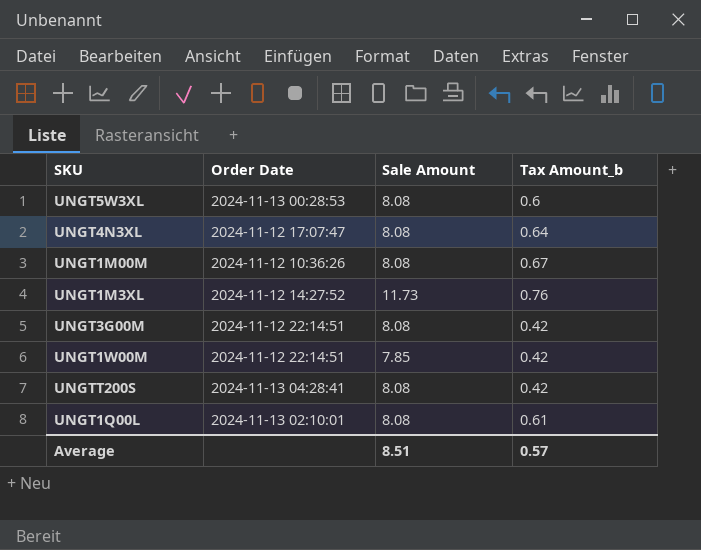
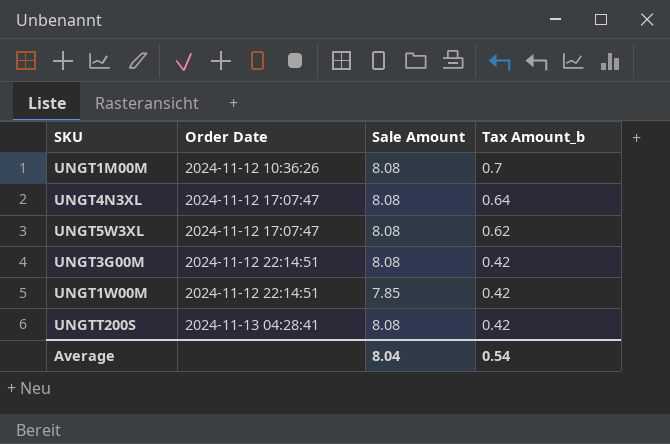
row order: none -> Order Date ascending
row UNGT1M3XL: 2024-11-12 14:27:52 | 11.73 | 0.76 -> none
row UNGT1Q00L: 2024-11-13 02:10:01 | 8.08 | 0.61 -> none
UNGT1M00M | Tax Amount_b: 0.67 -> 0.7
UNGT5W3XL | Order Date: 2024-11-13 00:28:53 -> 2024-11-12 17:07:47
UNGT5W3XL | Tax Amount_b: 0.6 -> 0.62
Average | Sale Amount: 8.51 -> 8.04
Average | Tax Amount_b: 0.57 -> 0.54

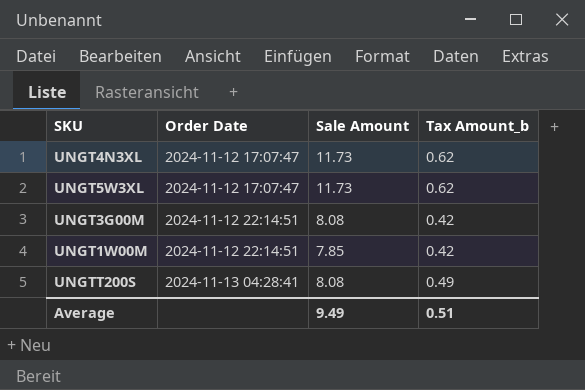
row UNGT1M00M: 2024-11-12 10:36:26 | 8.08 | 0.7 -> none
UNGT4N3XL | Sale Amount: 8.08 -> 11.73
UNGT4N3XL | Tax Amount_b: 0.64 -> 0.62
UNGT5W3XL | Sale Amount: 8.08 -> 11.73
UNGTT200S | Tax Amount_b: 0.42 -> 0.49
Average | Sale Amount: 8.04 -> 9.49
Average | Tax Amount_b: 0.54 -> 0.51

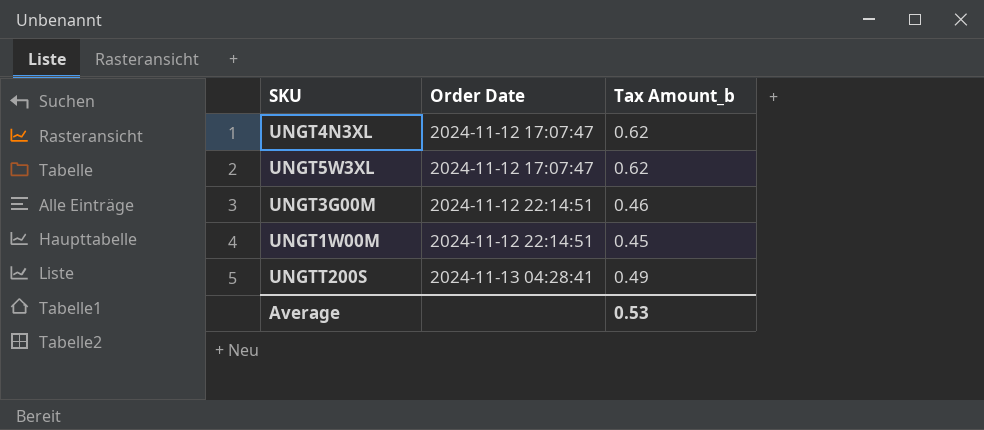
column Sale Amount | position: 3 -> none
UNGT3G00M | Tax Amount_b: 0.42 -> 0.46
UNGT1W00M | Tax Amount_b: 0.42 -> 0.45
Average | Tax Amount_b: 0.51 -> 0.53

